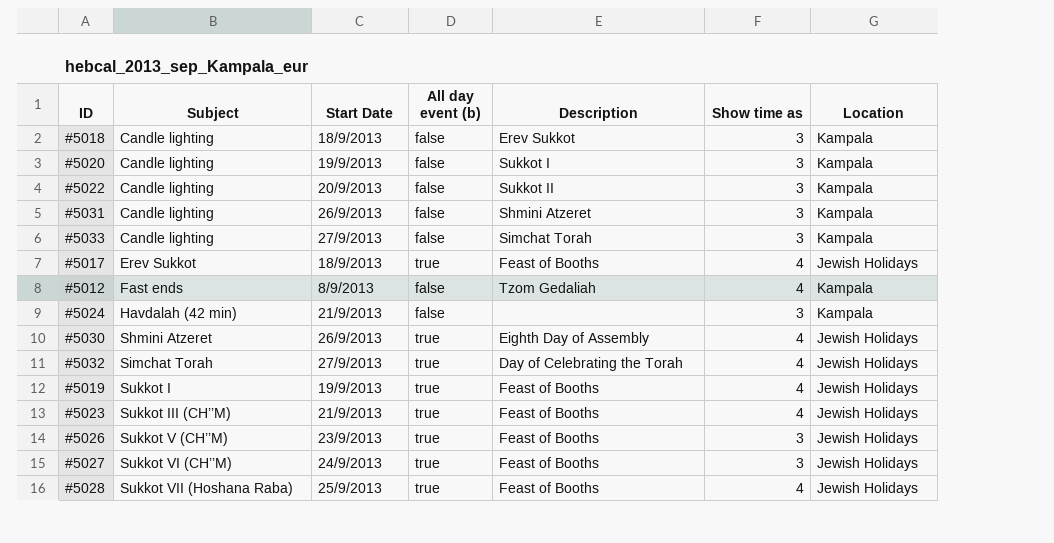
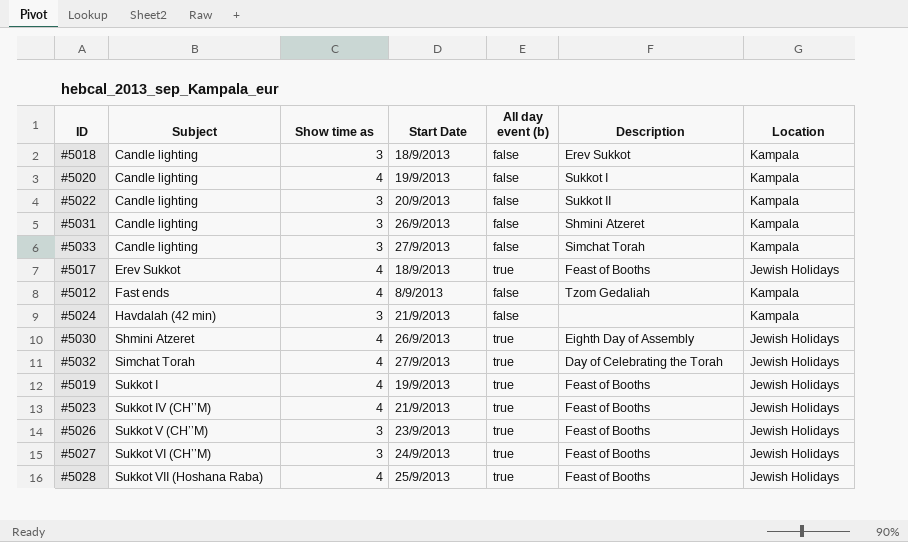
column Show time as | position: 6 -> 3
#5020 | Show time as: 3 -> 4
#5023 | Subject: Sukkot III (CH’’M) -> Sukkot IV (CH’’M)

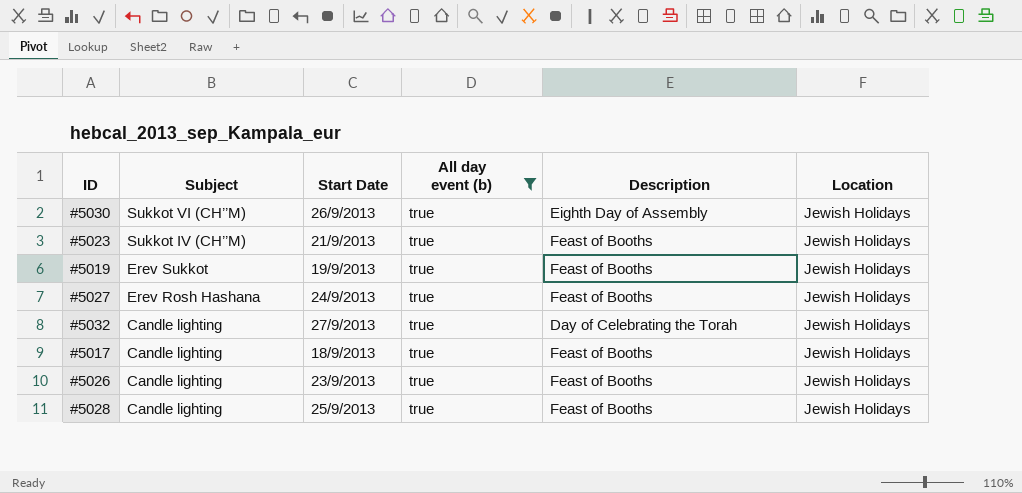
filter: none -> All day event (b) = true
row order: Subject ascending -> Subject descending
column Show time as | position: 3 -> none
#5030 | Subject: Shmini Atzeret -> Sukkot VI (CH’’M)
#5019 | Subject: Sukkot I -> Erev Sukkot
#5027 | Subject: Sukkot VI (CH’’M) -> Erev Rosh Hashana
#5032 | Subject: Simchat Torah -> Candle lighting
#5017 | Subject: Erev Sukkot -> Candle lighting
#5026 | Subject: Sukkot V (CH’’M) -> Candle lighting
#5028 | Subject: Sukkot VII (Hoshana Raba) -> Candle lighting

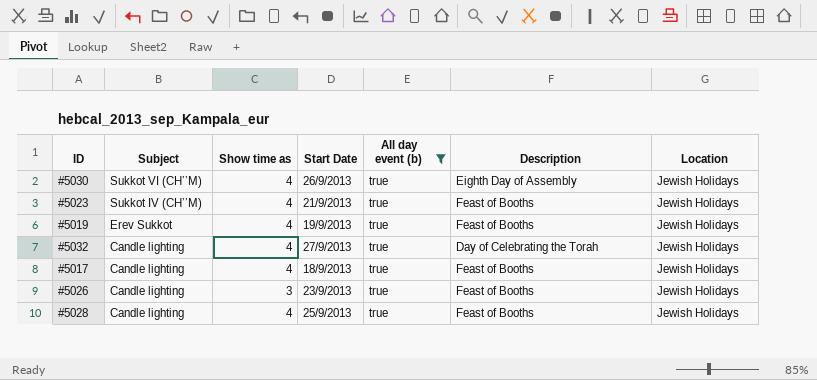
column Show time as | position: none -> 3
row #5027: Erev Rosh Hashana | 24/9/2013 | true | Feast of Booths | Jewish Holidays -> none

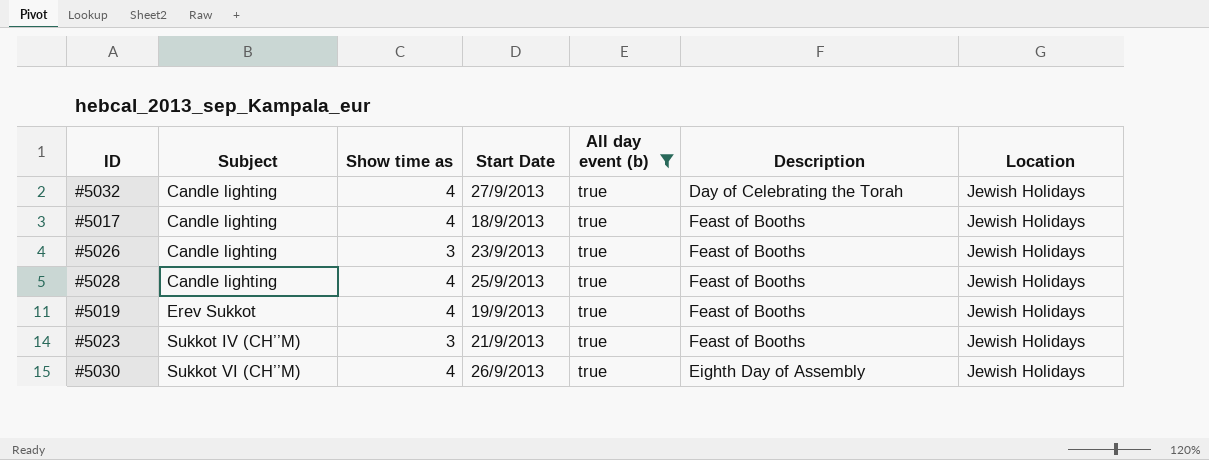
row order: Subject descending -> Subject ascending
#5023 | Show time as: 4 -> 3

